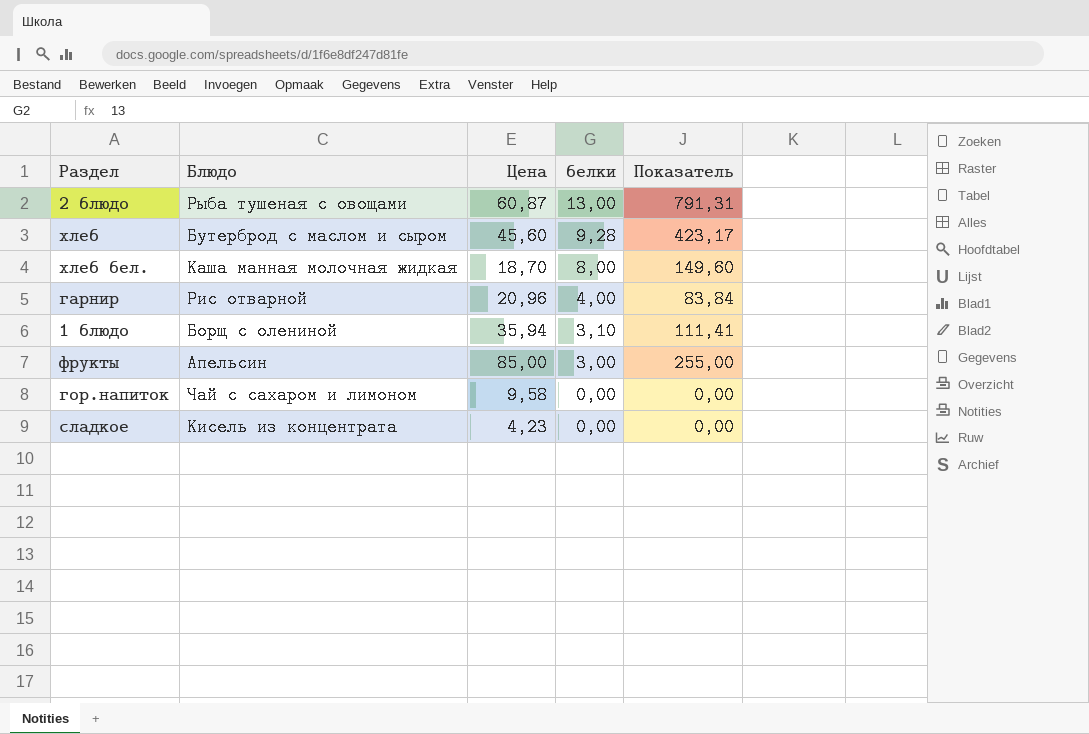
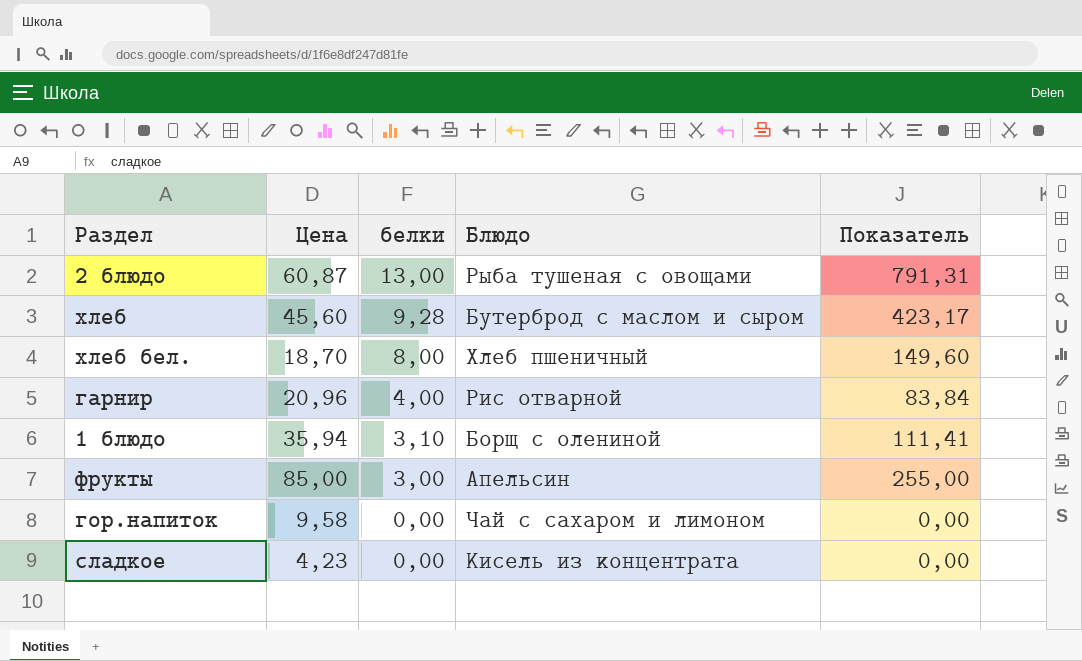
column Блюдо | position: 2 -> 4
хлеб бел. | Блюдо: Каша манная молочная жидкая -> Хлеб пшеничный

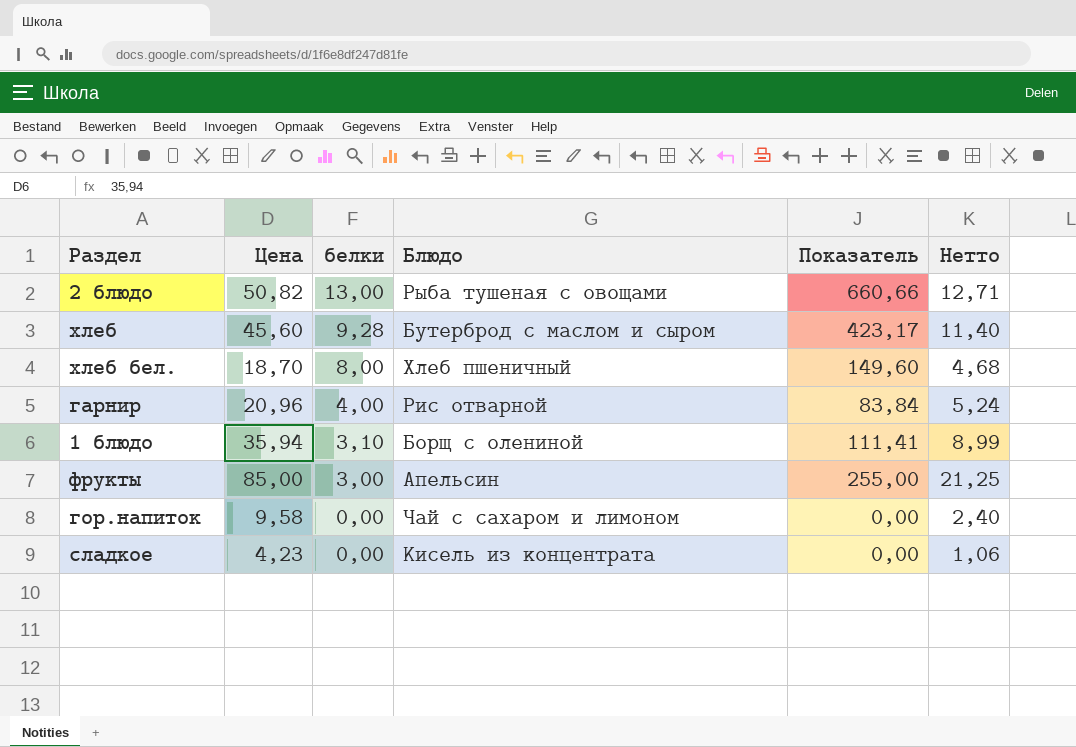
column Нетто | formula: none -> [Цена] * 0,25
2 блюдо | Цена: 60,87 -> 50,82
2 блюдо | Показатель: 791,31 -> 660,66

